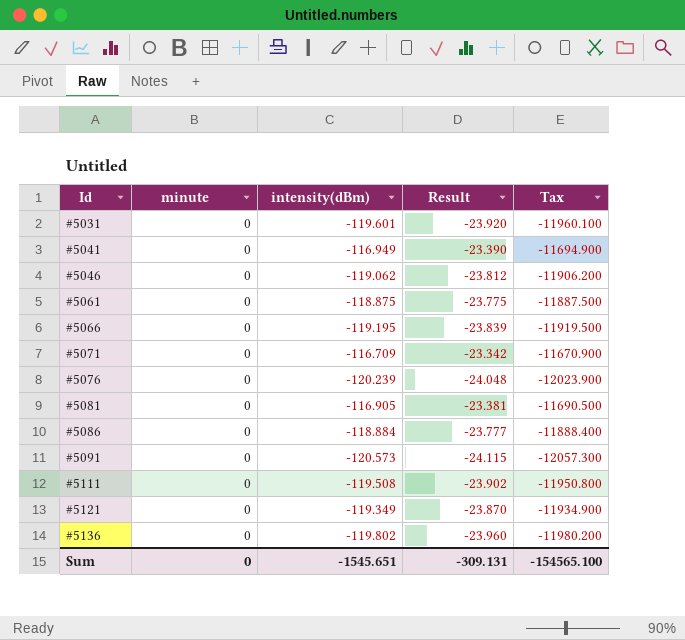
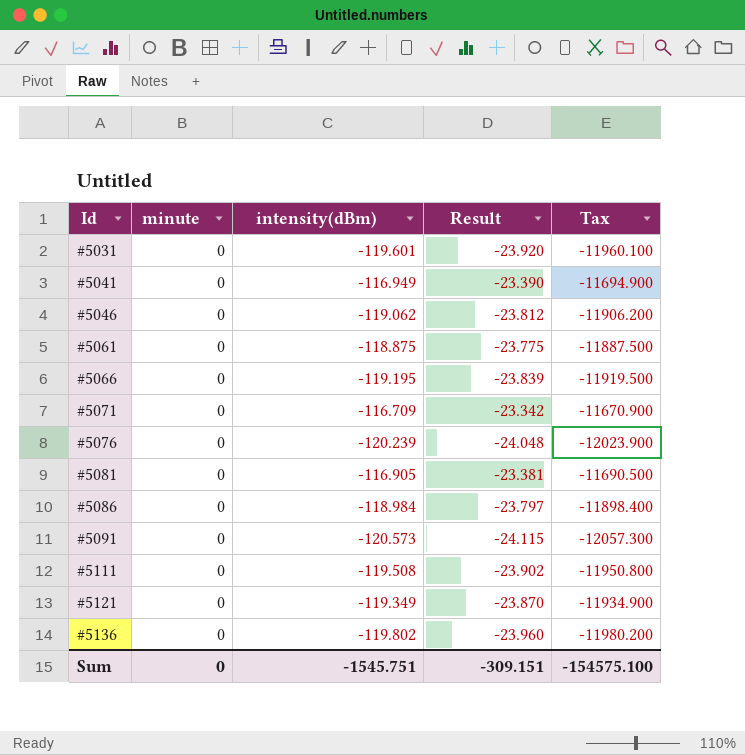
#5086 | intensity(dBm): -118.884 -> -118.984
#5086 | Result: -23.777 -> -23.797
#5086 | Tax: -11888.400 -> -11898.400
Sum | intensity(dBm): -1545.651 -> -1545.751
Sum | Result: -309.131 -> -309.151
Sum | Tax: -154565.100 -> -154575.100

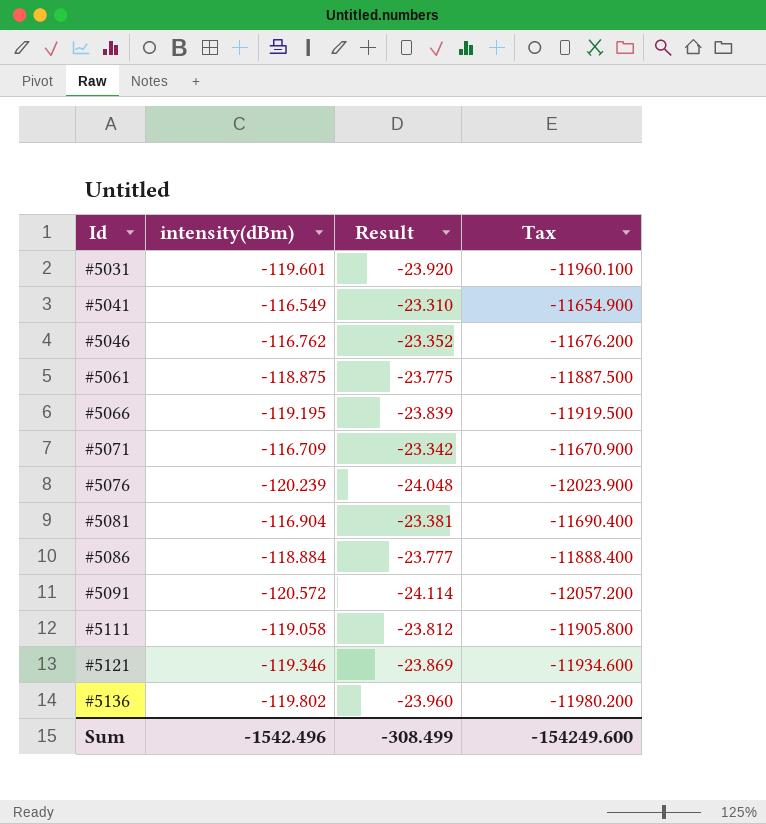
column minute | position: 2 -> none
#5041 | intensity(dBm): -116.949 -> -116.549
#5041 | Result: -23.390 -> -23.310
#5041 | Tax: -11694.900 -> -11654.900
#5046 | intensity(dBm): -119.062 -> -116.762
#5046 | Result: -23.812 -> -23.352
#5046 | Tax: -11906.200 -> -11676.200
#5081 | intensity(dBm): -116.905 -> -116.904
#5081 | Tax: -11690.500 -> -11690.400
#5086 | intensity(dBm): -118.984 -> -118.884
#5086 | Result: -23.797 -> -23.777
#5086 | Tax: -11898.400 -> -11888.400
#5091 | intensity(dBm): -120.573 -> -120.572
#5091 | Result: -24.115 -> -24.114
#5091 | Tax: -12057.300 -> -12057.200
#5111 | intensity(dBm): -119.508 -> -119.058
#5111 | Result: -23.902 -> -23.812
#5111 | Tax: -11950.800 -> -11905.800
#5121 | intensity(dBm): -119.349 -> -119.346
#5121 | Result: -23.870 -> -23.869
#5121 | Tax: -11934.900 -> -11934.600
Sum | intensity(dBm): -1545.751 -> -1542.496
Sum | Result: -309.151 -> -308.499
Sum | Tax: -154575.100 -> -154249.600

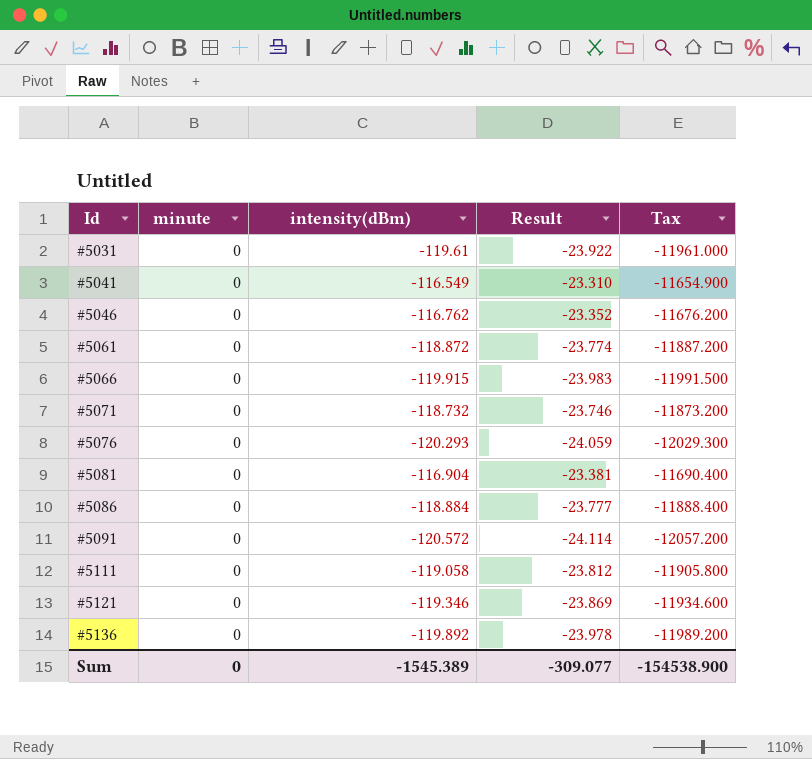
column minute | position: none -> 2
#5031 | intensity(dBm): -119.601 -> -119.61
#5031 | Result: -23.920 -> -23.922
#5031 | Tax: -11960.100 -> -11961.000
#5061 | intensity(dBm): -118.875 -> -118.872
#5061 | Result: -23.775 -> -23.774
#5061 | Tax: -11887.500 -> -11887.200
#5066 | intensity(dBm): -119.195 -> -119.915
#5066 | Result: -23.839 -> -23.983
#5066 | Tax: -11919.500 -> -11991.500
#5071 | intensity(dBm): -116.709 -> -118.732
#5071 | Result: -23.342 -> -23.746
#5071 | Tax: -11670.900 -> -11873.200
#5076 | intensity(dBm): -120.239 -> -120.293
#5076 | Result: -24.048 -> -24.059
#5076 | Tax: -12023.900 -> -12029.300
#5136 | intensity(dBm): -119.802 -> -119.892
#5136 | Result: -23.960 -> -23.978
#5136 | Tax: -11980.200 -> -11989.200
Sum | intensity(dBm): -1542.496 -> -1545.389
Sum | Result: -308.499 -> -309.077
Sum | Tax: -154249.600 -> -154538.900

